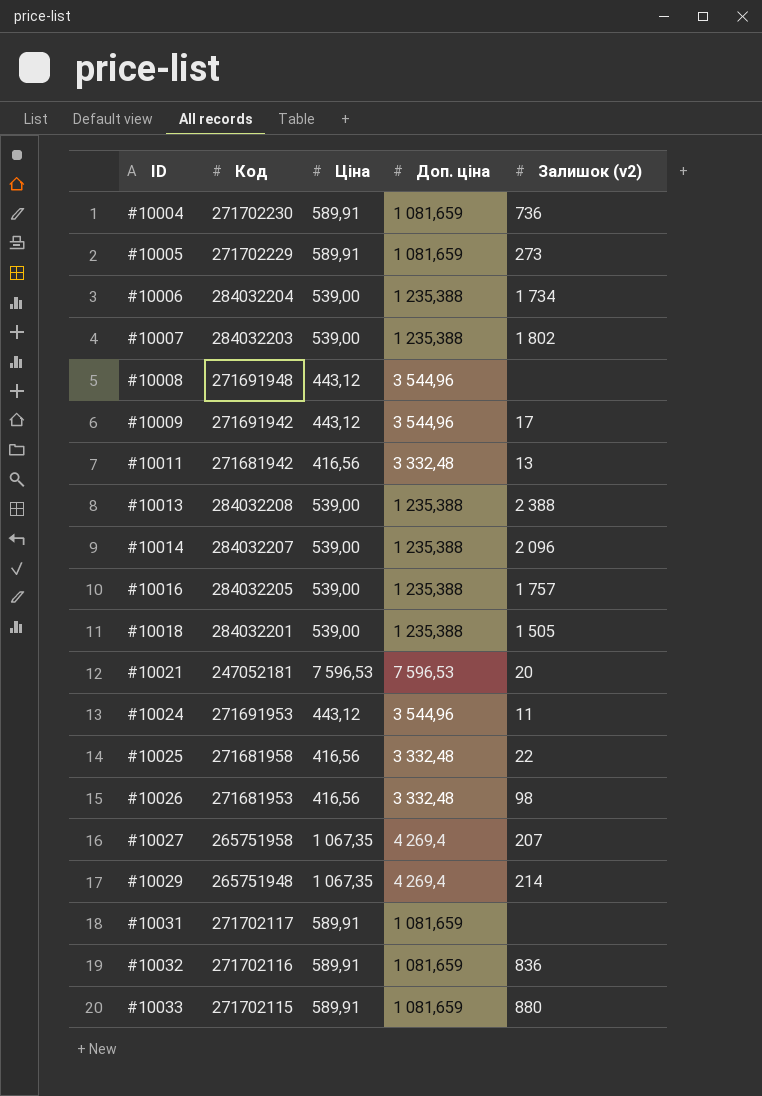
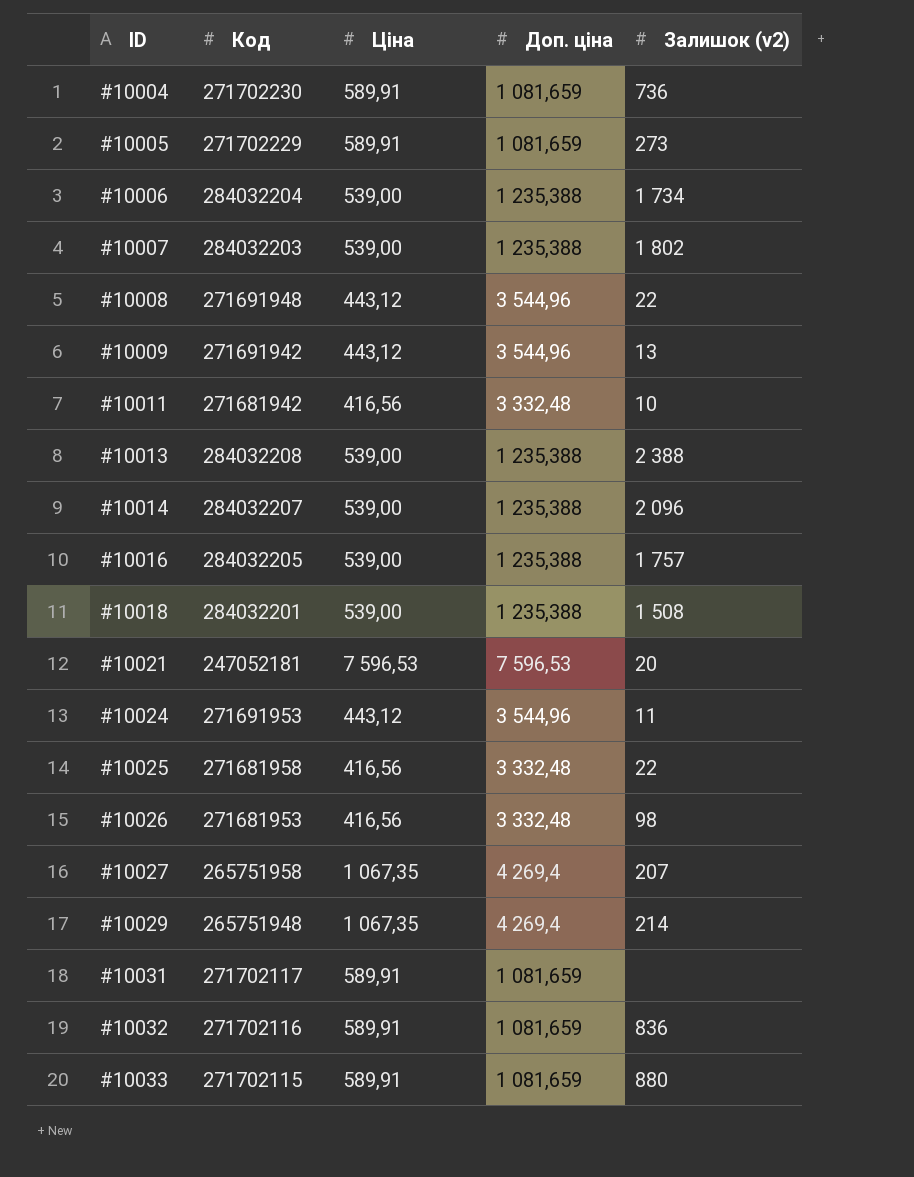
#10008 | Залишок (v2): none -> 22
#10009 | Залишок (v2): 17 -> 13
#10011 | Залишок (v2): 13 -> 10
#10018 | Залишок (v2): 1 505 -> 1 508

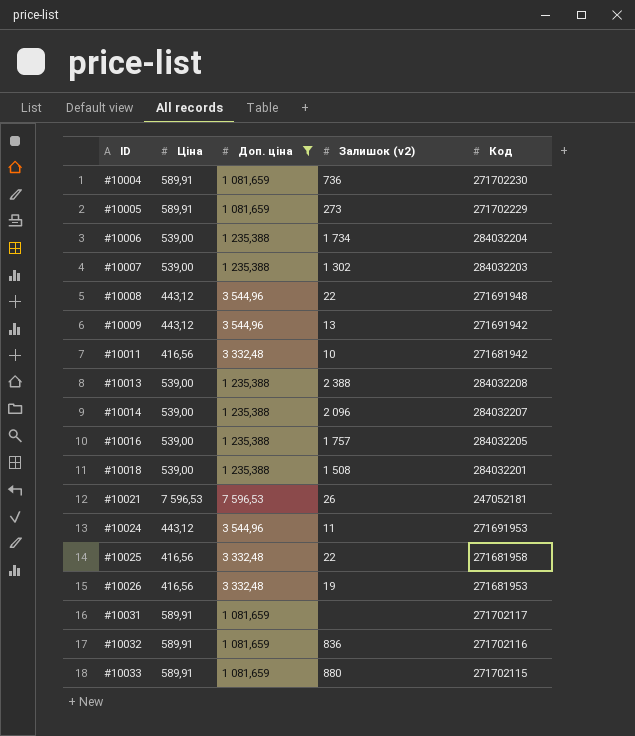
filter: none -> Доп. ціна != 4 269,4
column Код | position: 2 -> 5
#10007 | Залишок (v2): 1 802 -> 1 302
#10021 | Залишок (v2): 20 -> 26
#10026 | Залишок (v2): 98 -> 19

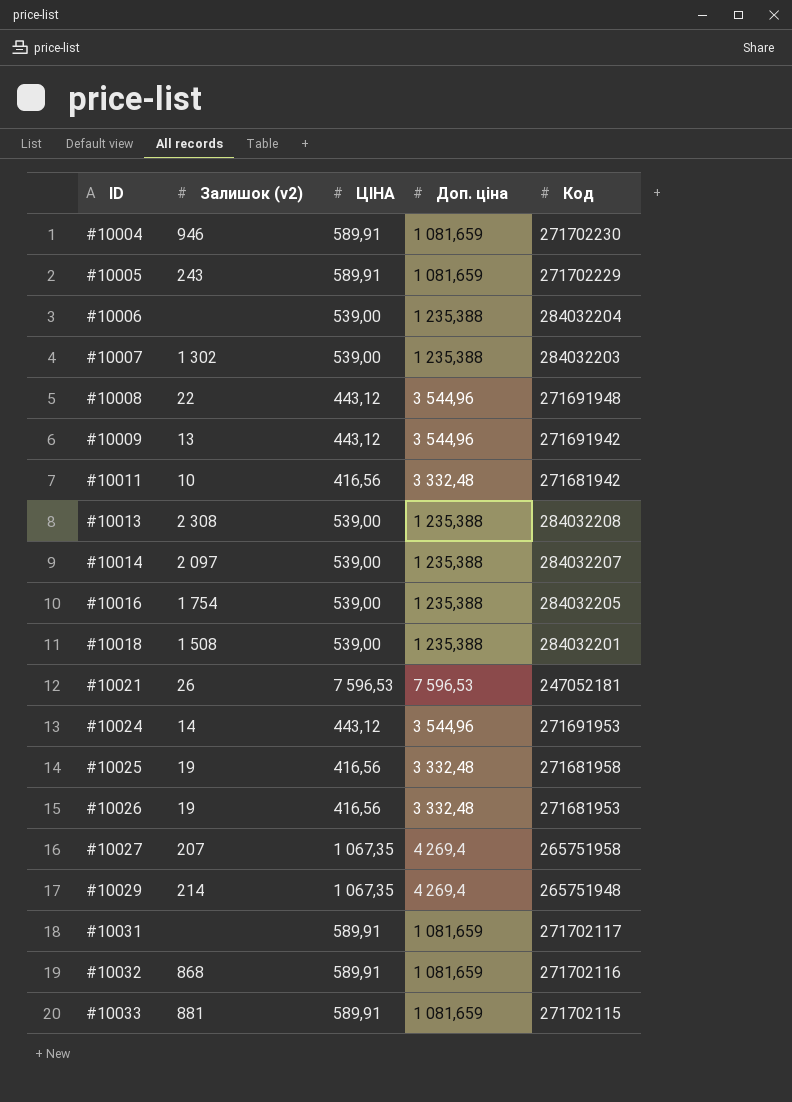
filter: Доп. ціна != 4 269,4 -> none
column Залишок (v2) | position: 4 -> 2
column name: Ціна -> ЦІНА
#10004 | Залишок (v2): 736 -> 946
#10005 | Залишок (v2): 273 -> 243
#10006 | Залишок (v2): 1 734 -> none
#10013 | Залишок (v2): 2 388 -> 2 308
#10014 | Залишок (v2): 2 096 -> 2 097
#10016 | Залишок (v2): 1 757 -> 1 754
#10024 | Залишок (v2): 11 -> 14
#10025 | Залишок (v2): 22 -> 19
#10032 | Залишок (v2): 836 -> 868
#10033 | Залишок (v2): 880 -> 881

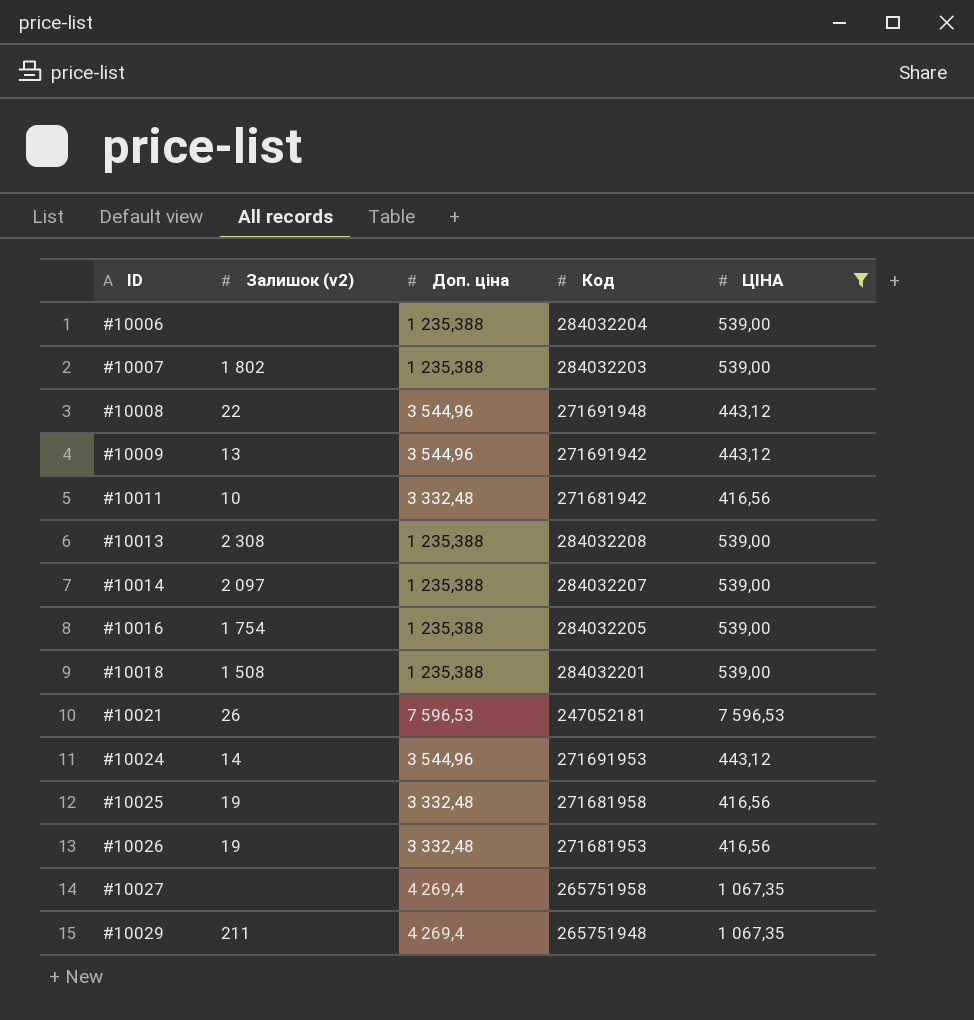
filter: none -> ЦІНА != 589,91
column ЦІНА | position: 3 -> 5
#10007 | Залишок (v2): 1 302 -> 1 802
#10027 | Залишок (v2): 207 -> none
#10029 | Залишок (v2): 214 -> 211

